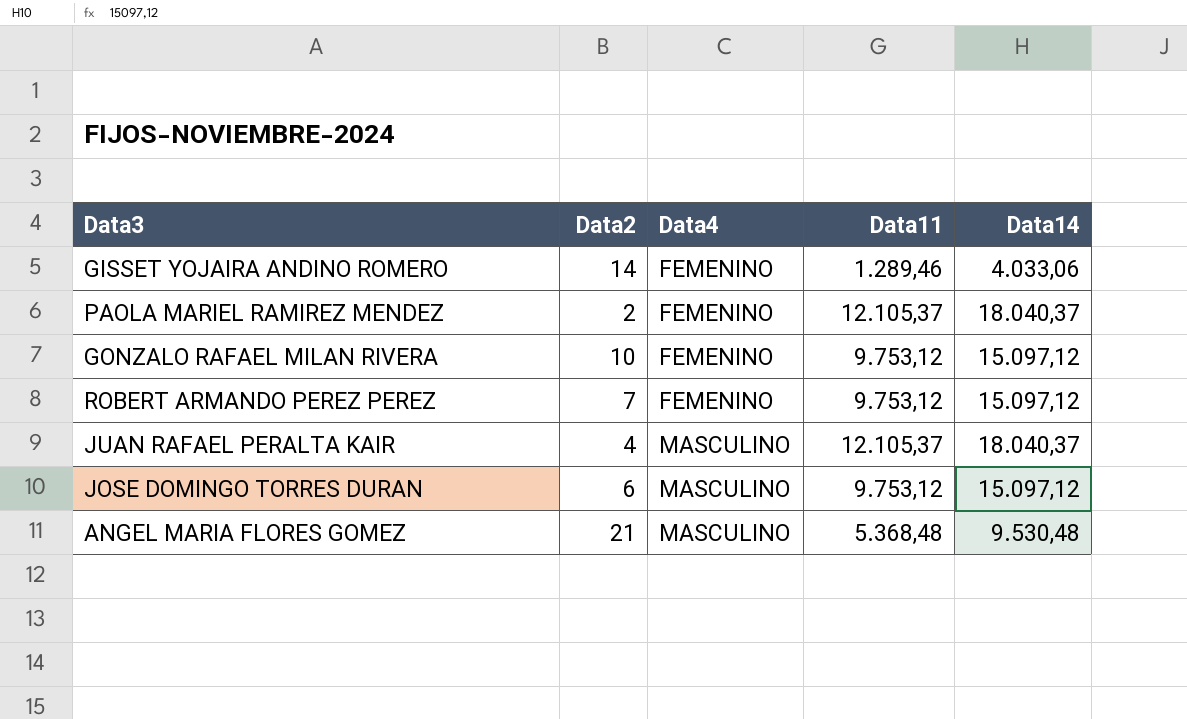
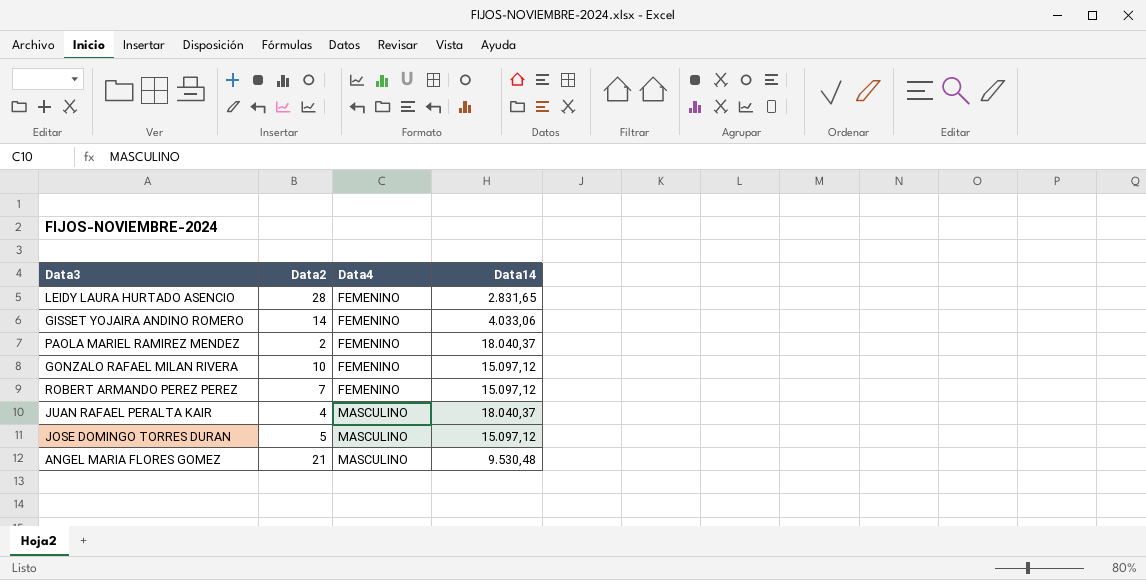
column Data11 | position: 4 -> none
row LEIDY LAURA HURTADO ASENCIO: none -> 28 | FEMENINO | 2.831,65
JOSE DOMINGO TORRES DURAN | Data2: 6 -> 5

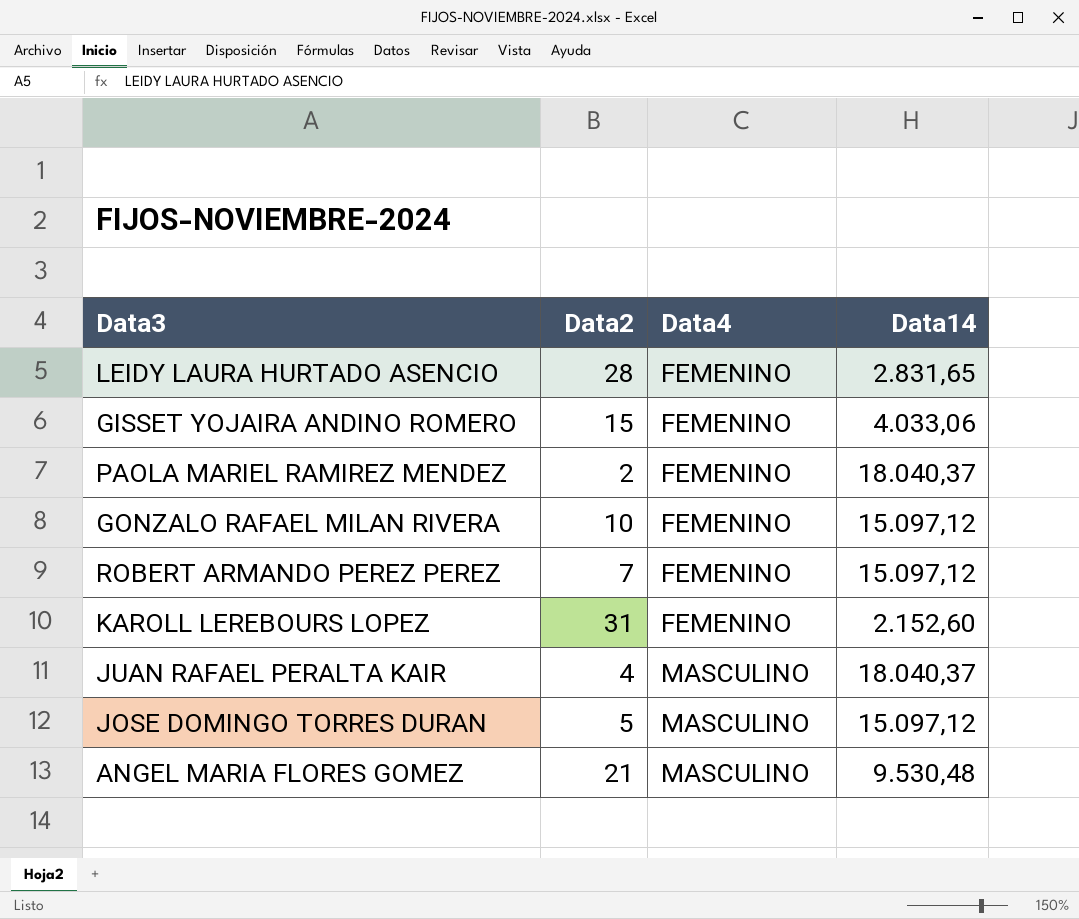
GISSET YOJAIRA ANDINO ROMERO | Data2: 14 -> 15
row KAROLL LEREBOURS LOPEZ: none -> 31 | FEMENINO | 2.152,60

